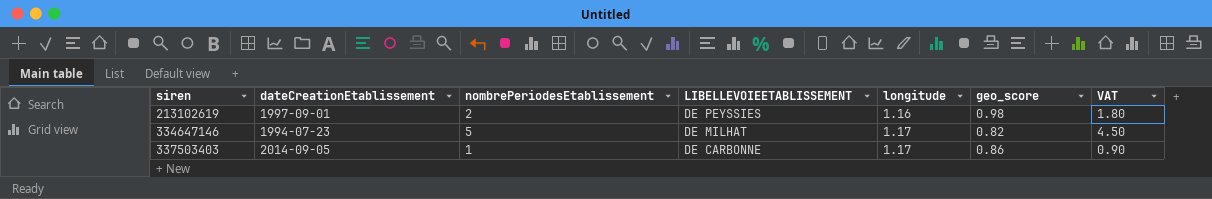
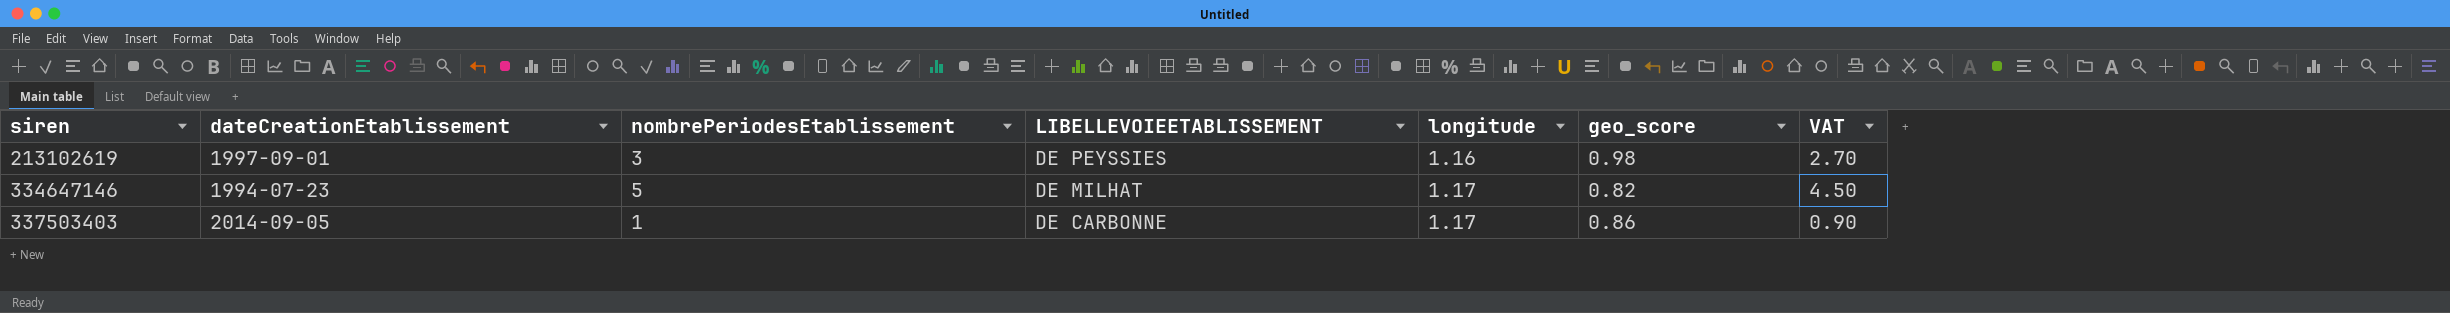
213102619 | nombrePeriodesEtablissement: 2 -> 3
213102619 | VAT: 1.80 -> 2.70

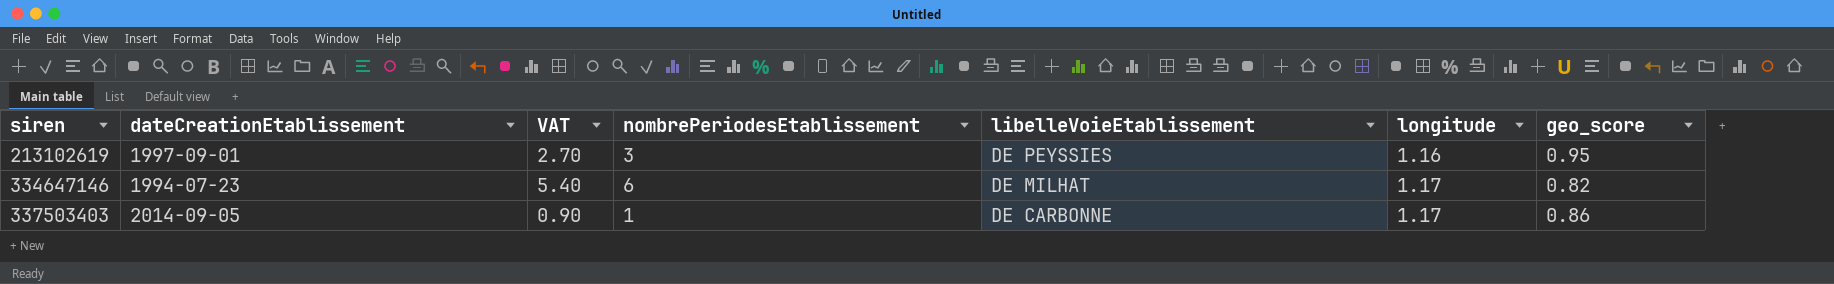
column VAT | position: 7 -> 3
column name: LIBELLEVOIEETABLISSEMENT -> libelleVoieEtablissement
213102619 | geo_score: 0.98 -> 0.95
334647146 | VAT: 4.50 -> 5.40
334647146 | nombrePeriodesEtablissement: 5 -> 6

